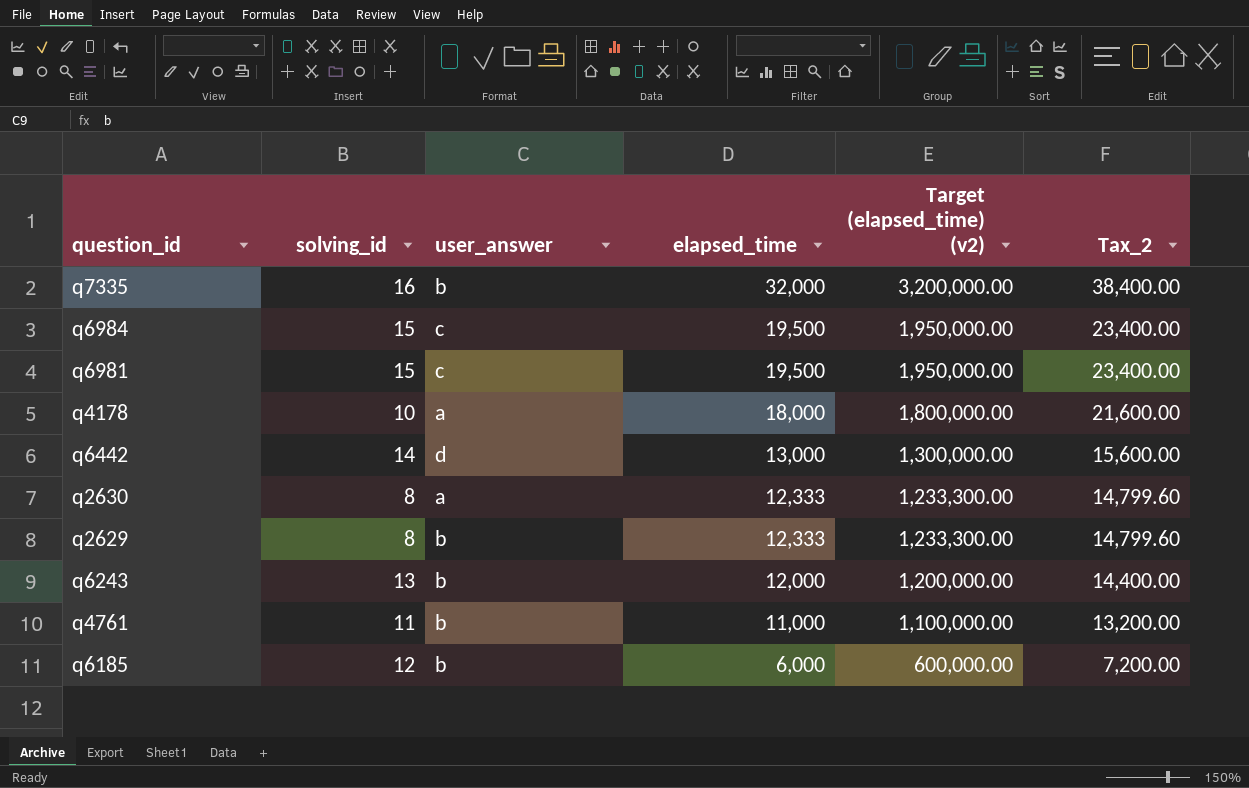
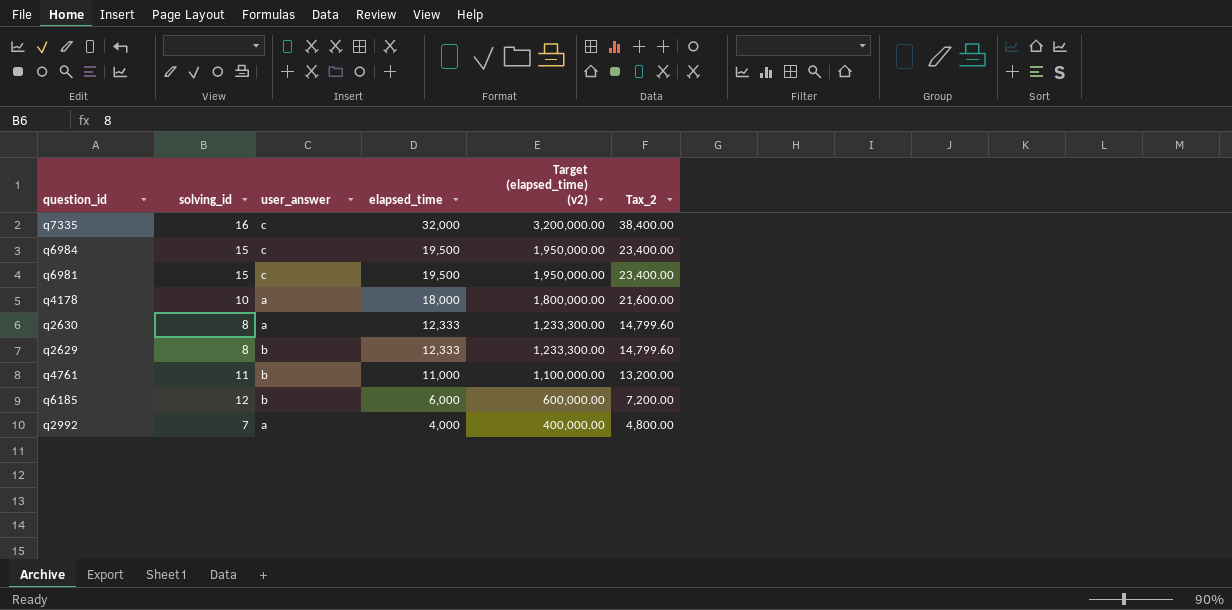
row q6442: 14 | d | 13,000 | 1,300,000.00 | 15,600.00 -> none
row q6243: 13 | b | 12,000 | 1,200,000.00 | 14,400.00 -> none
q7335 | user_answer: b -> c
row q2992: none -> 7 | a | 4,000 | 400,000.00 | 4,800.00

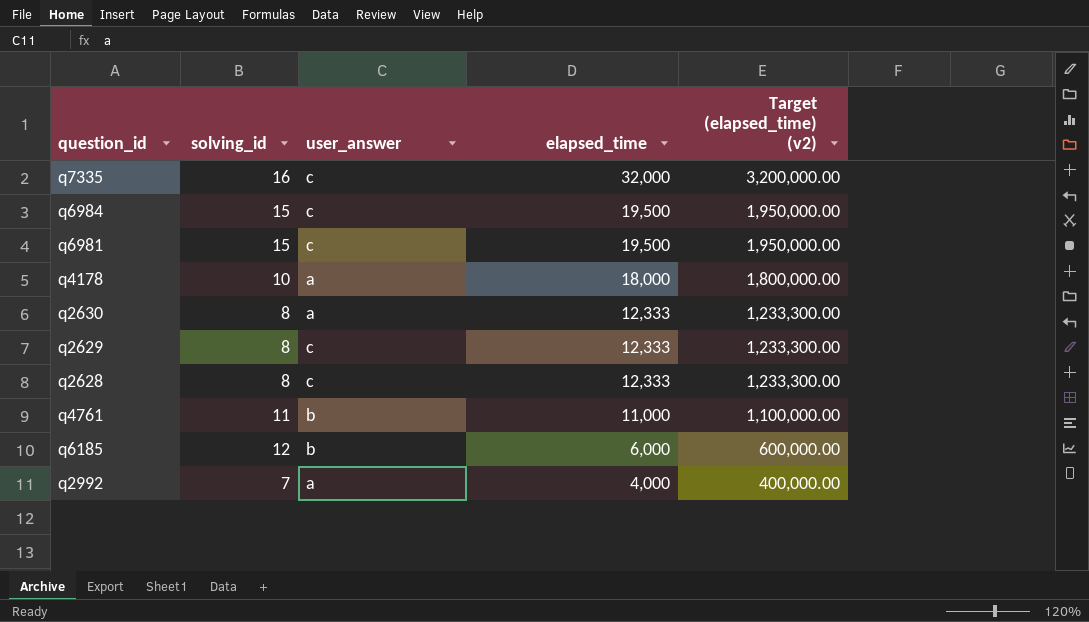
column Tax_2 | formula: [elapsed_time] * 1.2 -> none
q2629 | user_answer: b -> c
row q2628: none -> 8 | c | 12,333 | 1,233,300.00

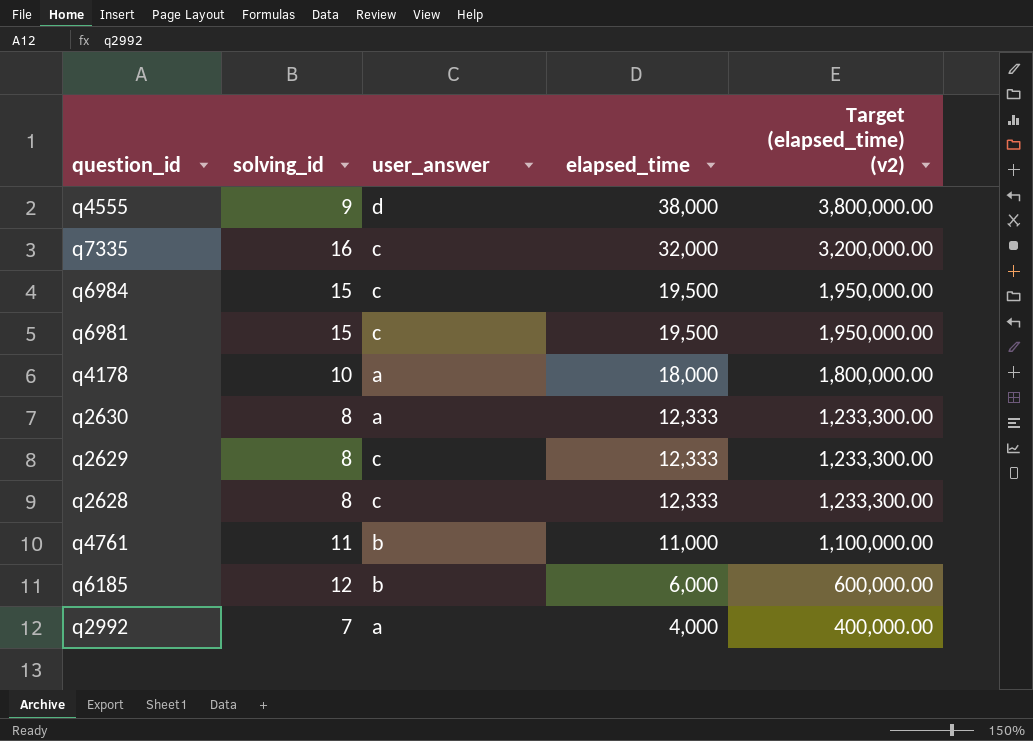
row q4555: none -> 9 | d | 38,000 | 3,800,000.00

